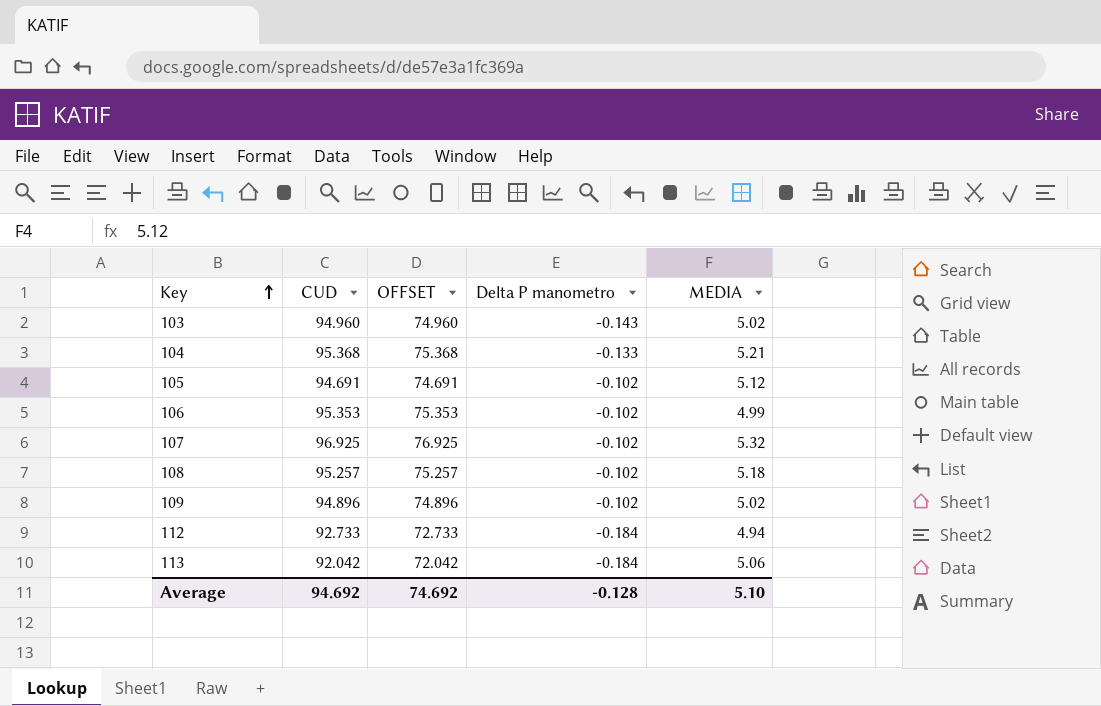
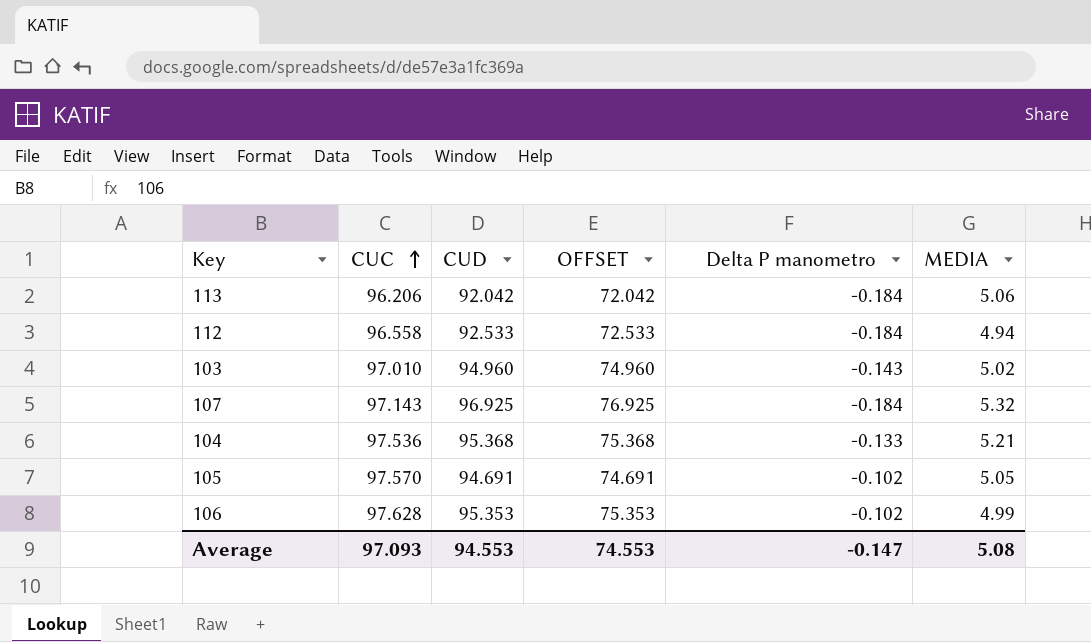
row order: Key ascending -> CUC ascending
column CUC | position: none -> 2
row 108: 95.257 | 75.257 | -0.102 | 5.18 -> none
row 109: 94.896 | 74.896 | -0.102 | 5.02 -> none
112 | CUD: 92.733 -> 92.533
112 | OFFSET: 72.733 -> 72.533
107 | Delta P manometro: -0.102 -> -0.184
105 | MEDIA: 5.12 -> 5.05
Average | CUD: 94.692 -> 94.553
Average | OFFSET: 74.692 -> 74.553
Average | Delta P manometro: -0.128 -> -0.147
Average | MEDIA: 5.10 -> 5.08

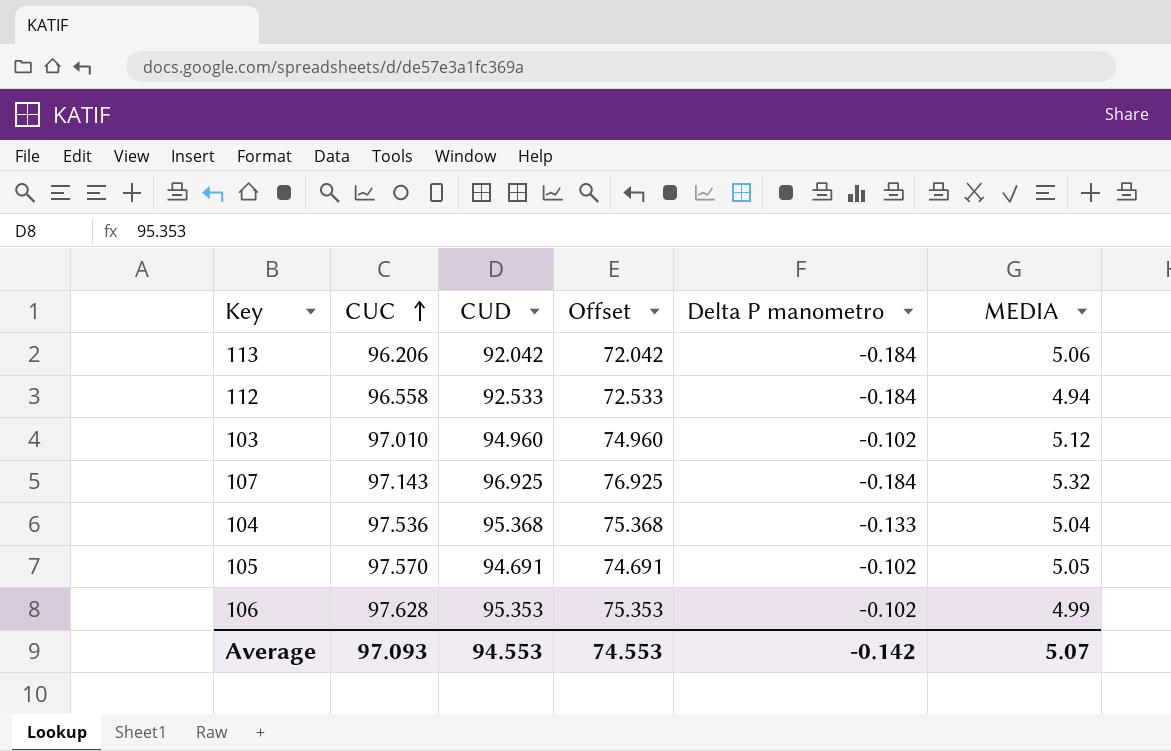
column name: OFFSET -> Offset
103 | Delta P manometro: -0.143 -> -0.102
103 | MEDIA: 5.02 -> 5.12
104 | MEDIA: 5.21 -> 5.04
Average | Delta P manometro: -0.147 -> -0.142
Average | MEDIA: 5.08 -> 5.07

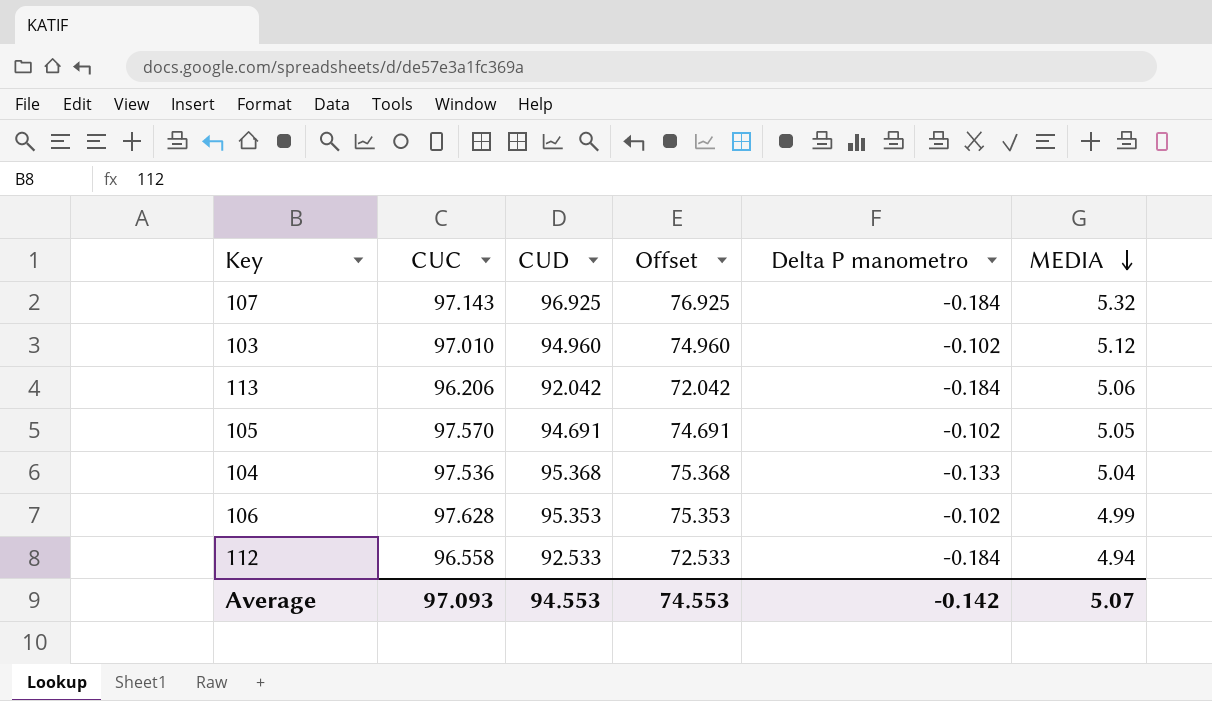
row order: CUC ascending -> MEDIA descending

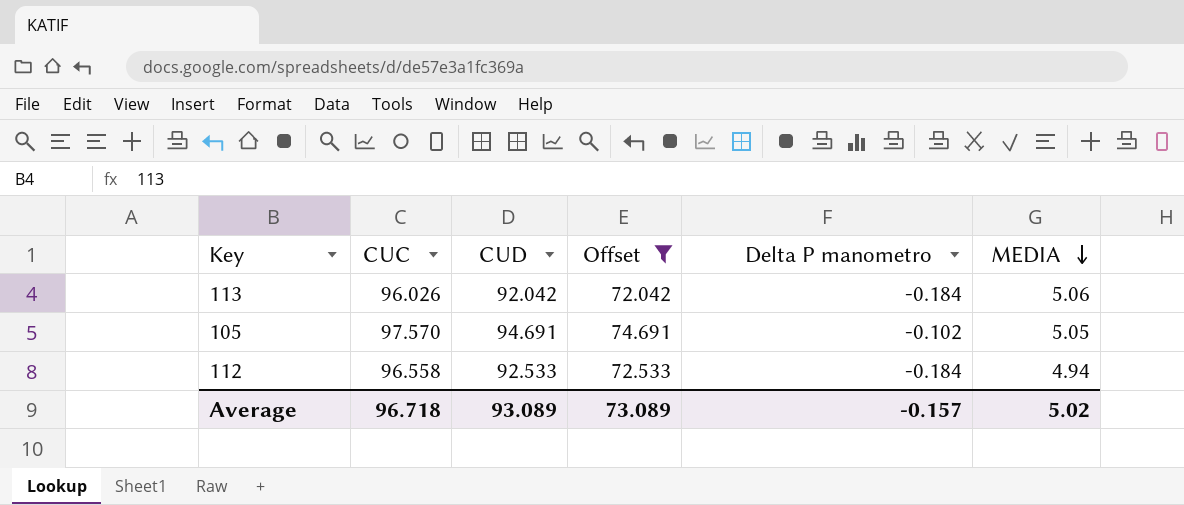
filter: none -> Offset <= 74.691
113 | CUC: 96.206 -> 96.026
Average | CUC: 97.093 -> 96.718
Average | CUD: 94.553 -> 93.089
Average | Offset: 74.553 -> 73.089
Average | Delta P manometro: -0.142 -> -0.157
Average | MEDIA: 5.07 -> 5.02

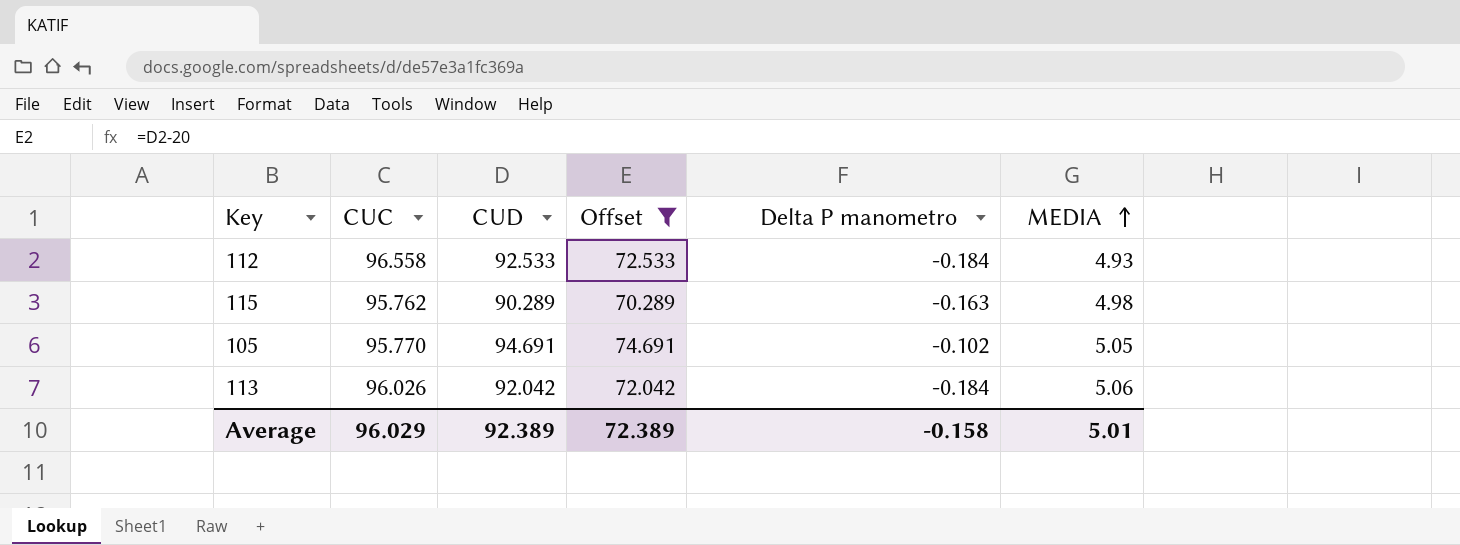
row order: MEDIA descending -> MEDIA ascending
112 | MEDIA: 4.94 -> 4.93
row 115: none -> 95.762 | 90.289 | 70.289 | -0.163 | 4.98
105 | CUC: 97.570 -> 95.770
Average | CUC: 96.718 -> 96.029
Average | CUD: 93.089 -> 92.389
Average | Offset: 73.089 -> 72.389
Average | Delta P manometro: -0.157 -> -0.158
Average | MEDIA: 5.02 -> 5.01

